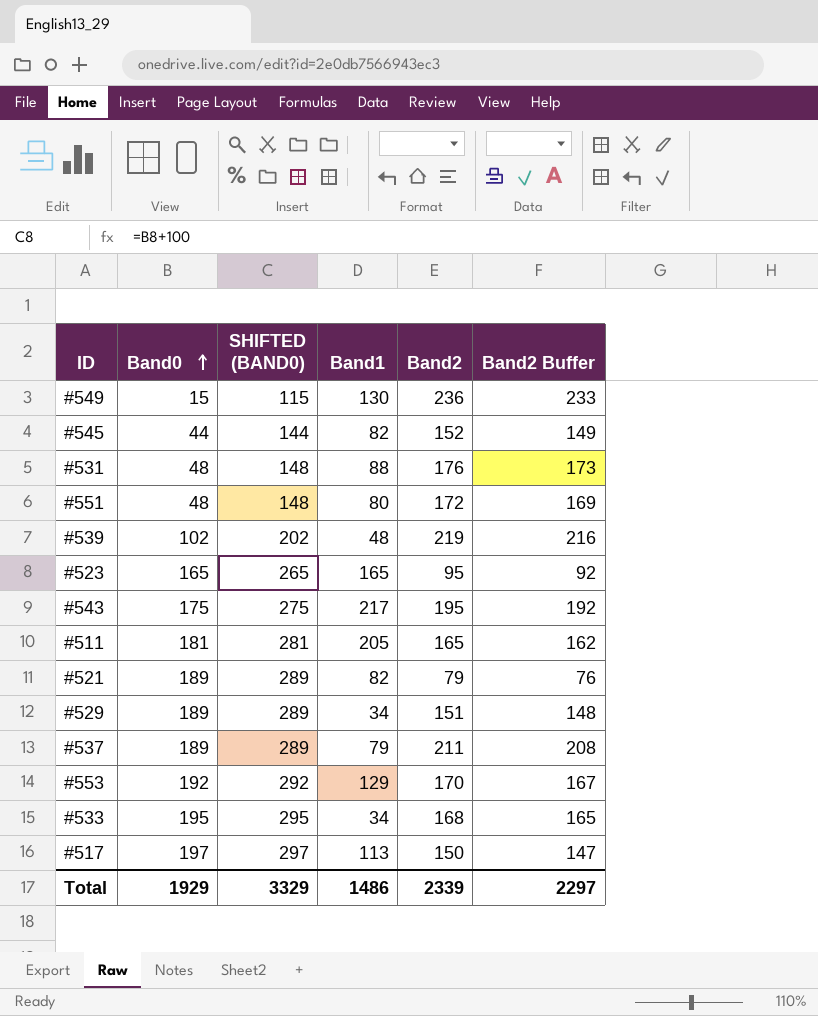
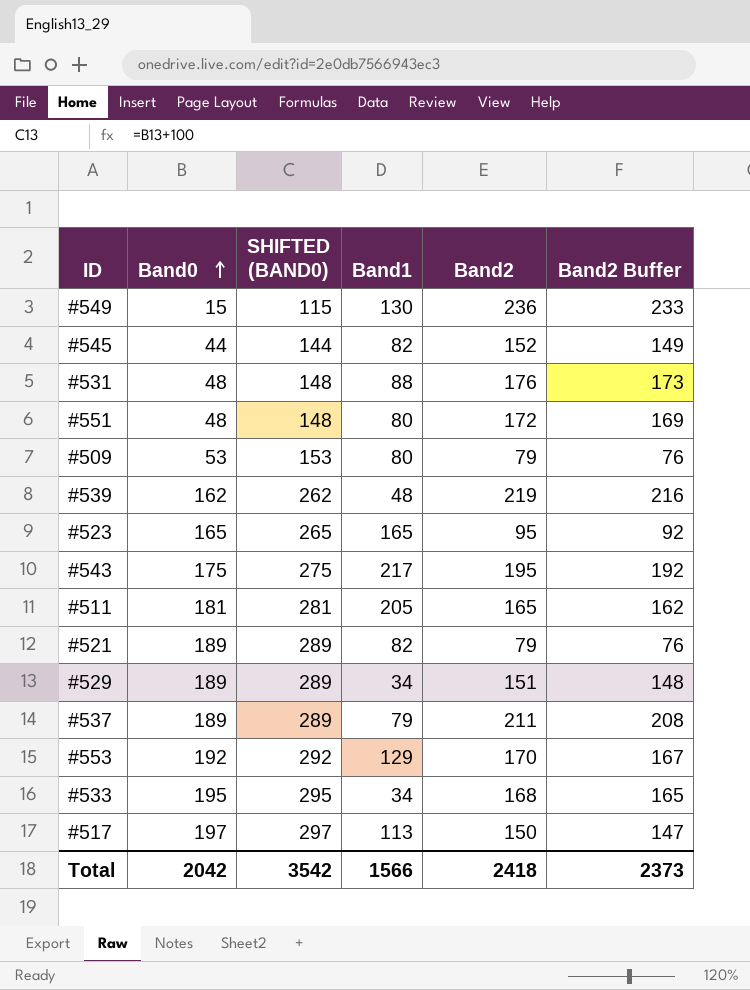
row #509: none -> 53 | 153 | 80 | 79 | 76
#539 | Band0: 102 -> 162
#539 | SHIFTED (BAND0): 202 -> 262
Total | Band0: 1929 -> 2042
Total | SHIFTED (BAND0): 3329 -> 3542
Total | Band1: 1486 -> 1566
Total | Band2: 2339 -> 2418
Total | Band2 Buffer: 2297 -> 2373

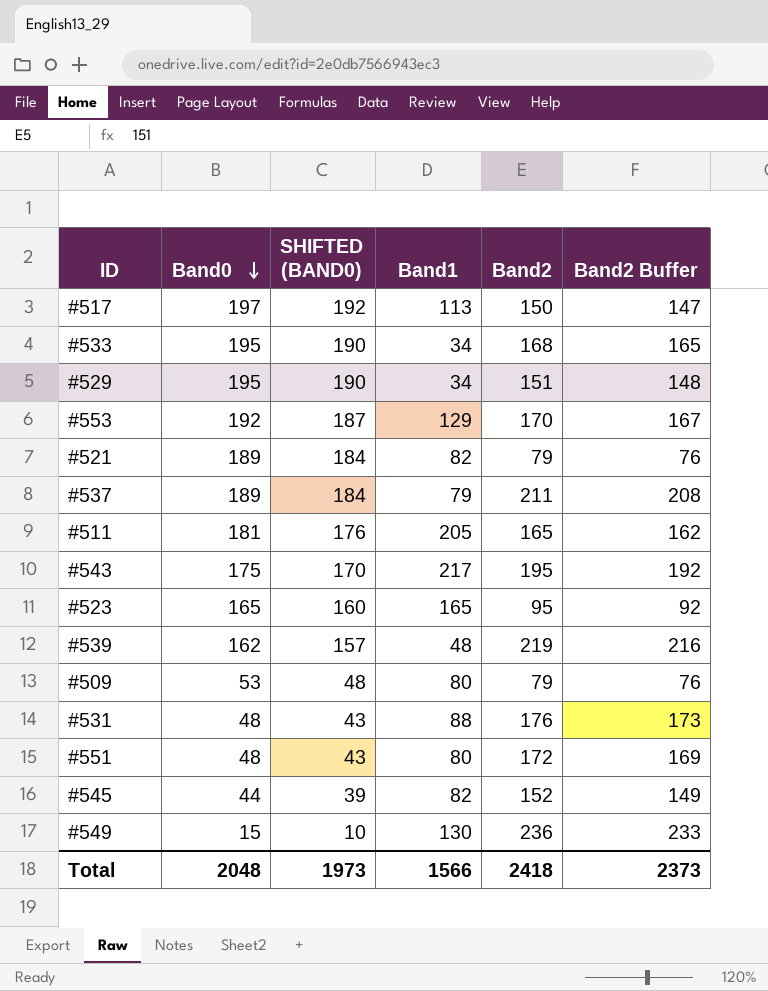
row order: Band0 ascending -> Band0 descending
column SHIFTED (BAND0) | formula: [Band0] + 100 -> [Band0] - 5
#529 | Band0: 189 -> 195
Total | Band0: 2042 -> 2048
Total | SHIFTED (BAND0): 3542 -> 1973

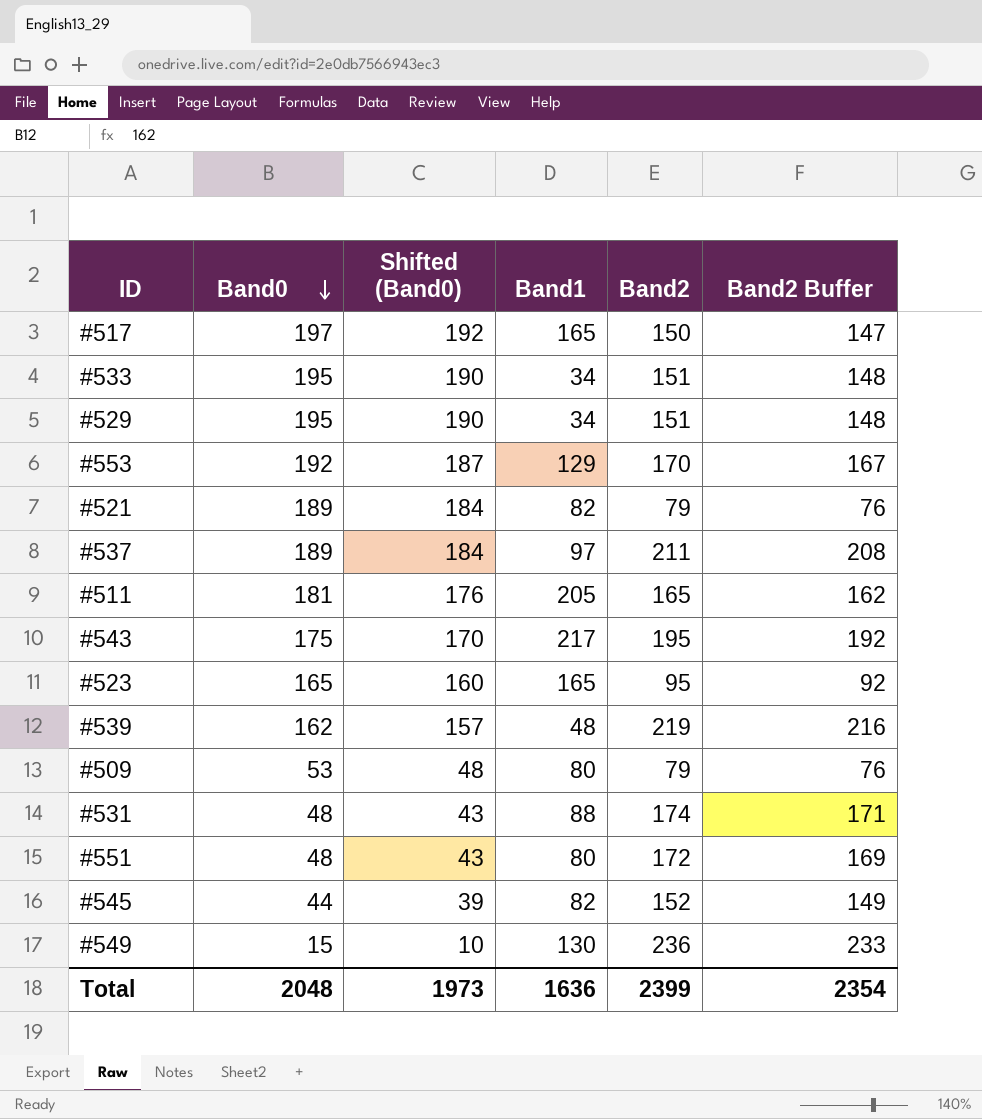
column name: SHIFTED (BAND0) -> Shifted (Band0)
#517 | Band1: 113 -> 165
#533 | Band2: 168 -> 151
#533 | Band2 Buffer: 165 -> 148
#537 | Band1: 79 -> 97
#531 | Band2: 176 -> 174
#531 | Band2 Buffer: 173 -> 171
Total | Band1: 1566 -> 1636
Total | Band2: 2418 -> 2399
Total | Band2 Buffer: 2373 -> 2354

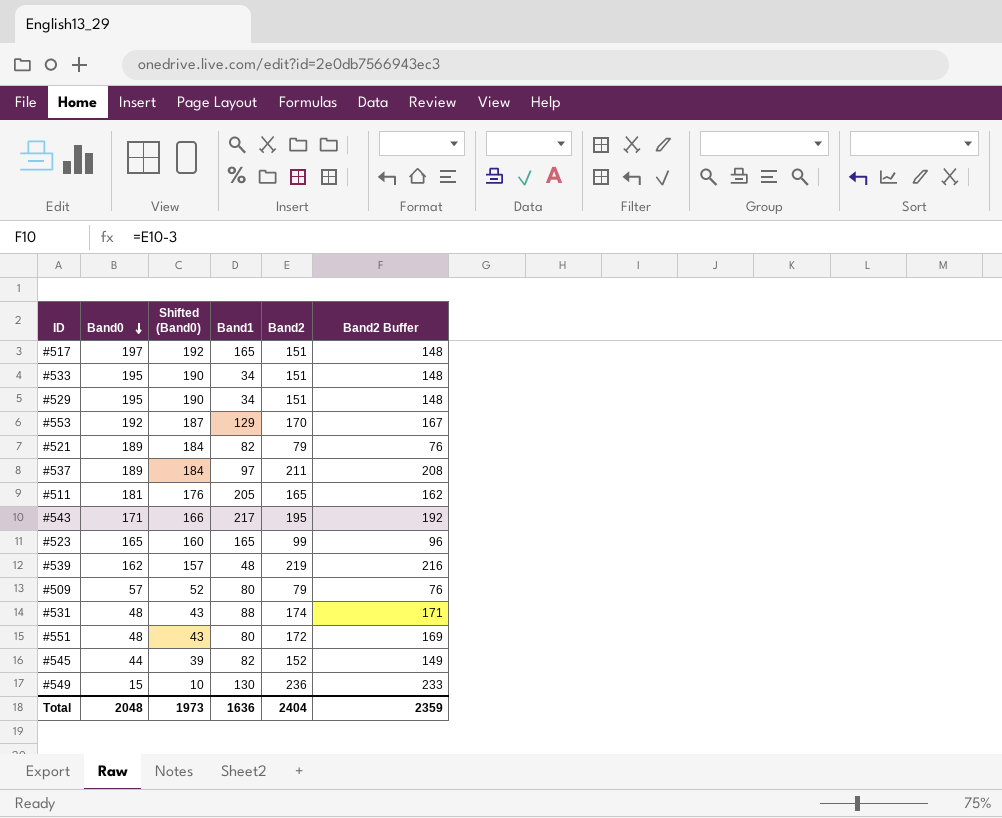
#517 | Band2: 150 -> 151
#517 | Band2 Buffer: 147 -> 148
#543 | Band0: 175 -> 171
#543 | Shifted (Band0): 170 -> 166
#523 | Band2: 95 -> 99
#523 | Band2 Buffer: 92 -> 96
#509 | Band0: 53 -> 57
#509 | Shifted (Band0): 48 -> 52
Total | Band2: 2399 -> 2404
Total | Band2 Buffer: 2354 -> 2359

